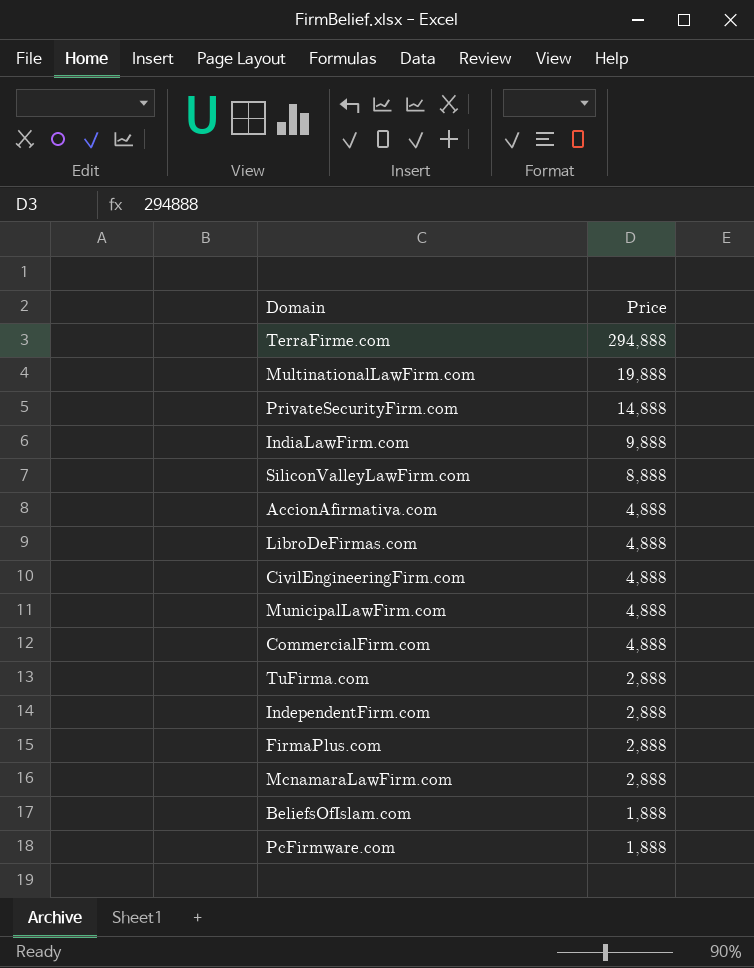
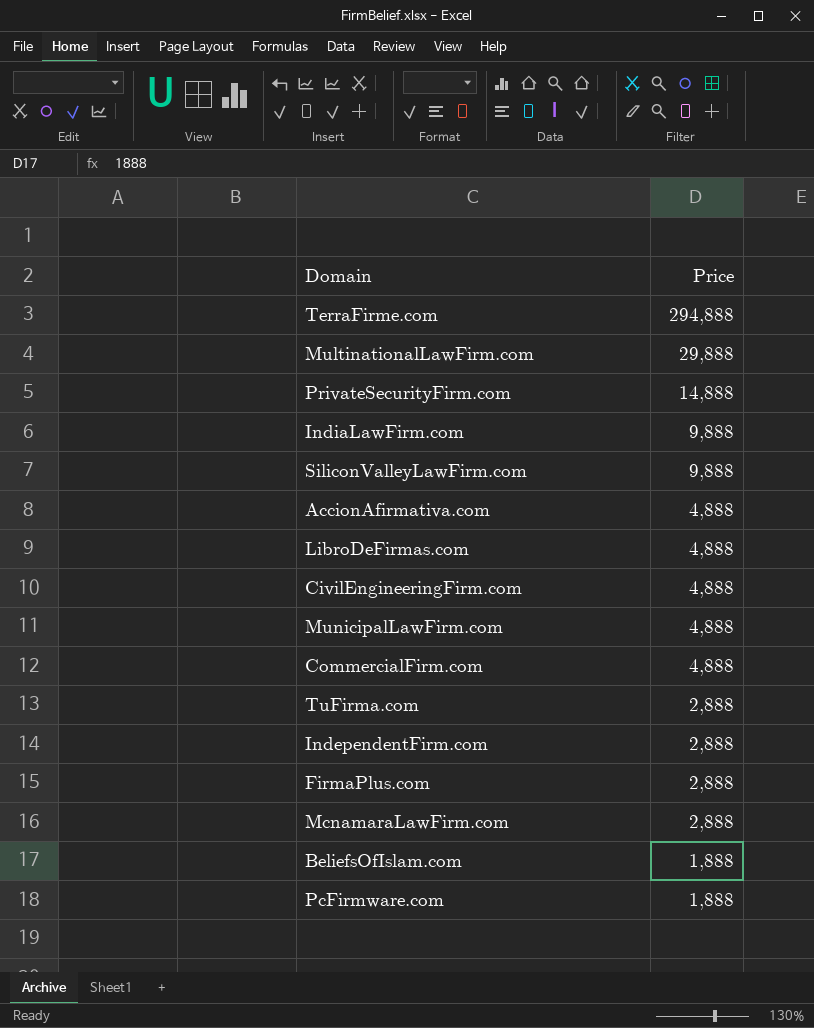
MultinationalLawFirm.com | Price: 19,888 -> 29,888
SiliconValleyLawFirm.com | Price: 8,888 -> 9,888

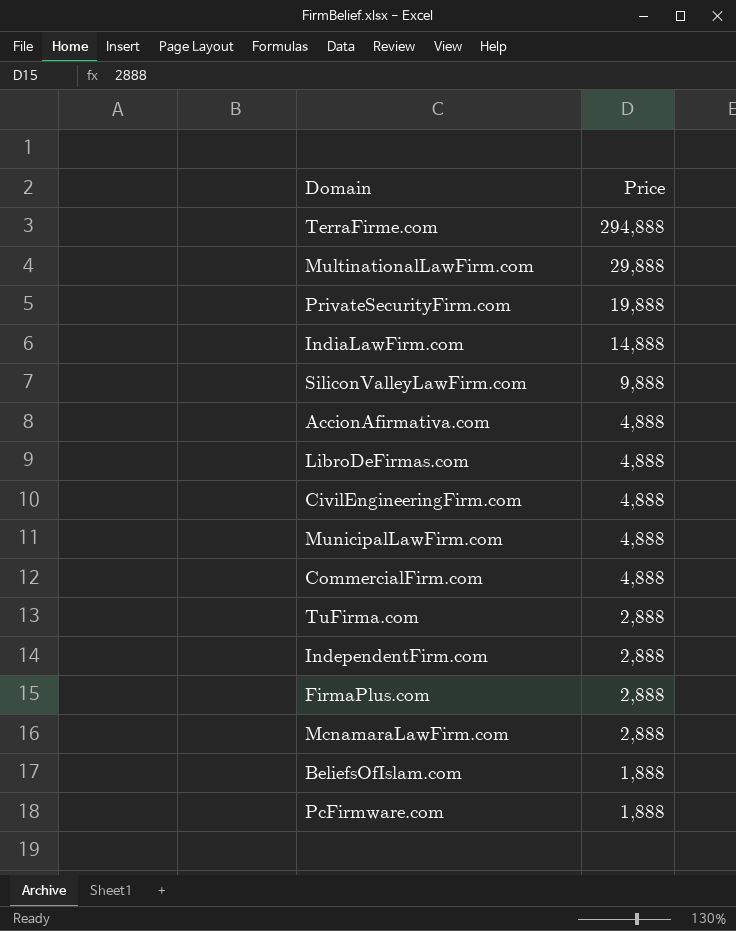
PrivateSecurityFirm.com | Price: 14,888 -> 19,888
IndiaLawFirm.com | Price: 9,888 -> 14,888

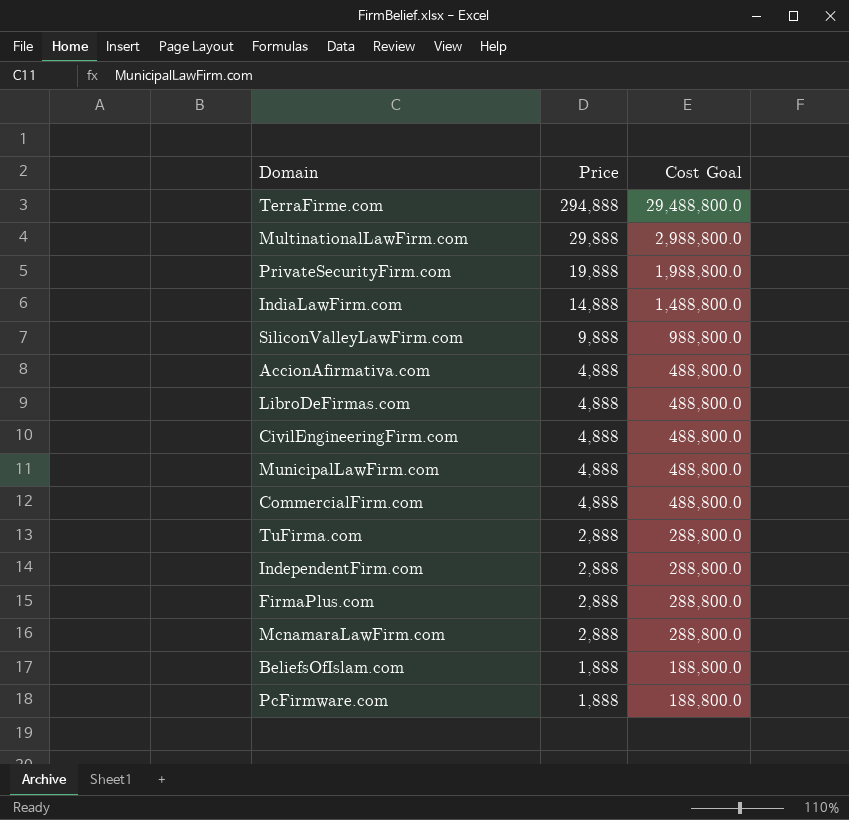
column Cost Goal | formula: none -> [Price] * 100

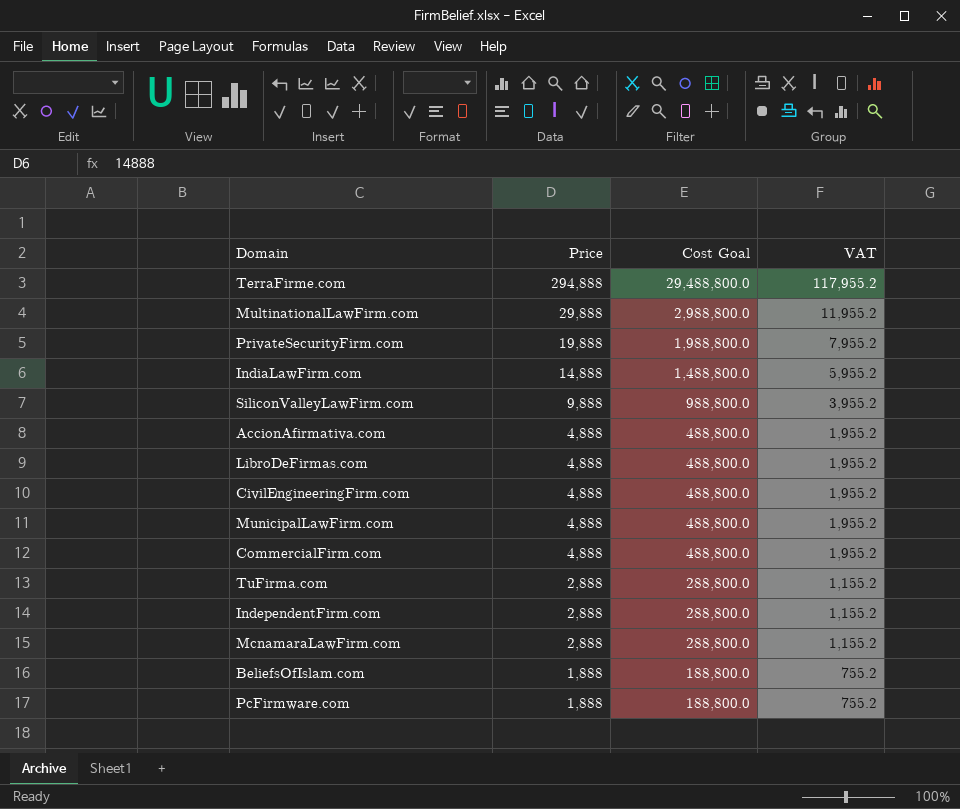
column VAT | formula: none -> [Price] * 0.4
row FirmaPlus.com: 2,888 | 288,800.0 -> none

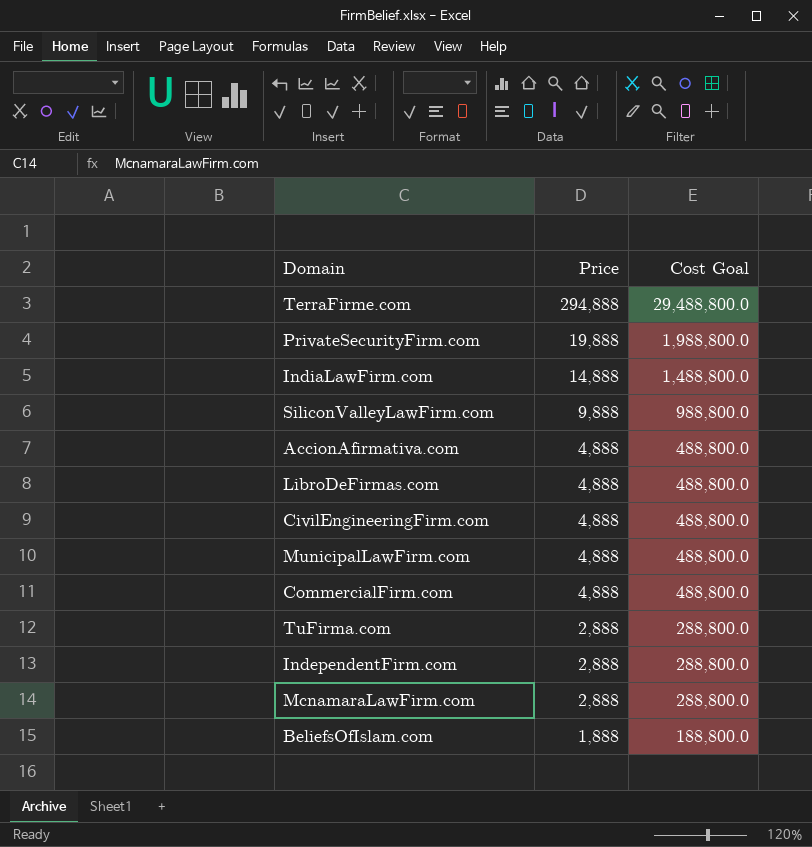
column VAT | formula: [Price] * 0.4 -> none
row MultinationalLawFirm.com: 29,888 | 2,988,800.0 | 11,955.2 -> none
row PcFirmware.com: 1,888 | 188,800.0 | 755.2 -> none

